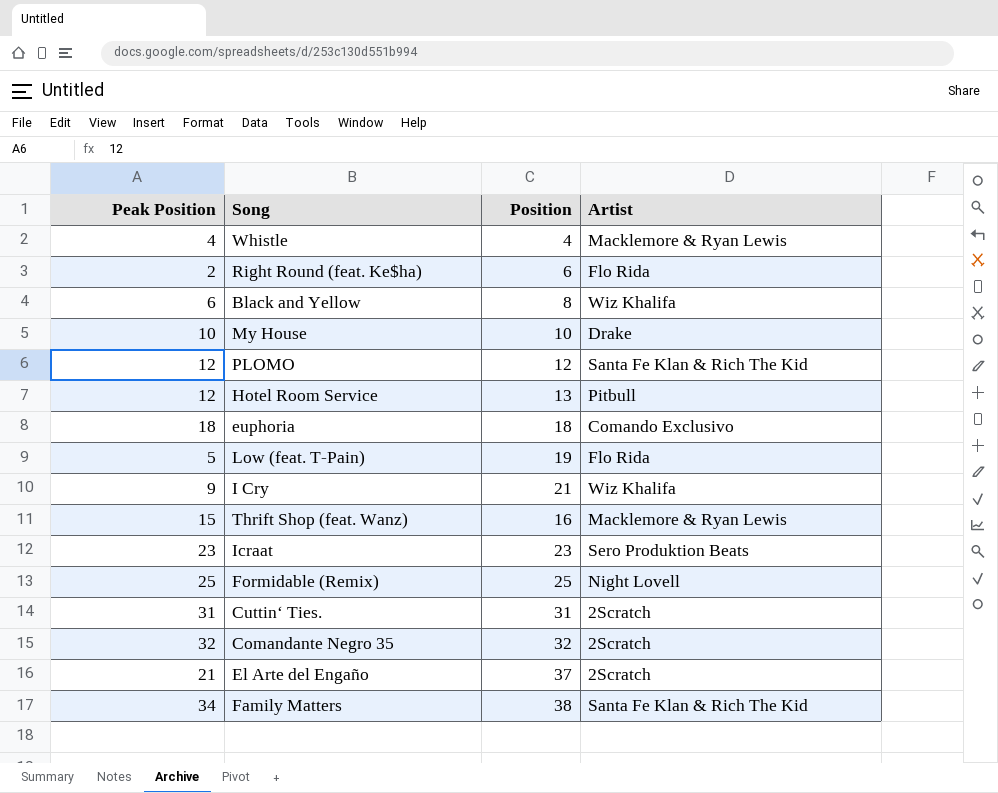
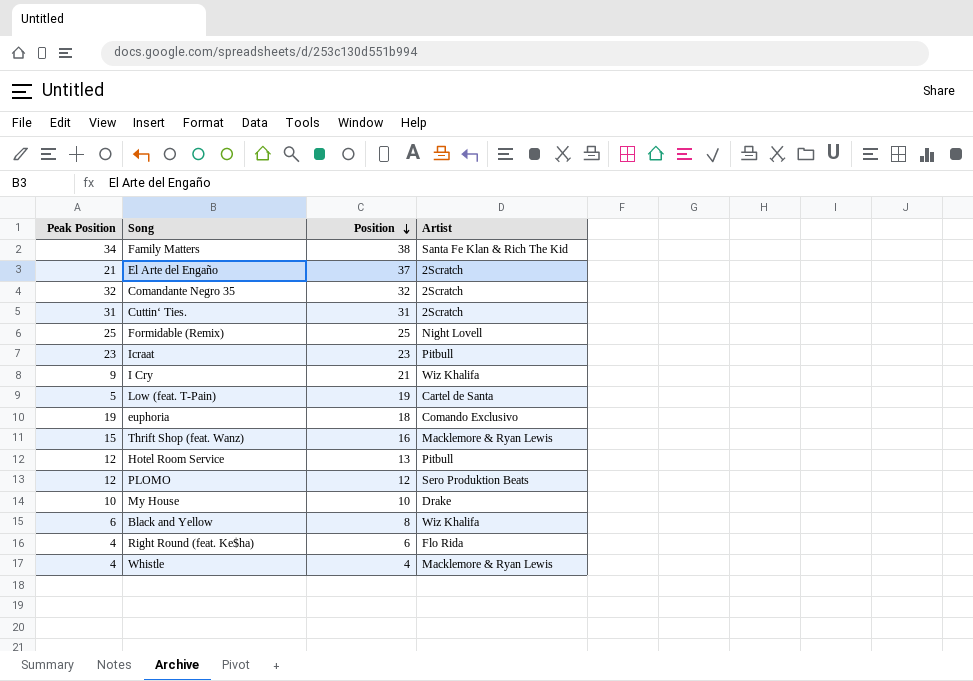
row order: none -> Position descending
Icraat | Artist: Sero Produktion Beats -> Pitbull
Low (feat. T-Pain) | Artist: Flo Rida -> Cartel de Santa
euphoria | Peak Position: 18 -> 19
PLOMO | Artist: Santa Fe Klan & Rich The Kid -> Sero Produktion Beats
Right Round (feat. Ke$ha) | Peak Position: 2 -> 4

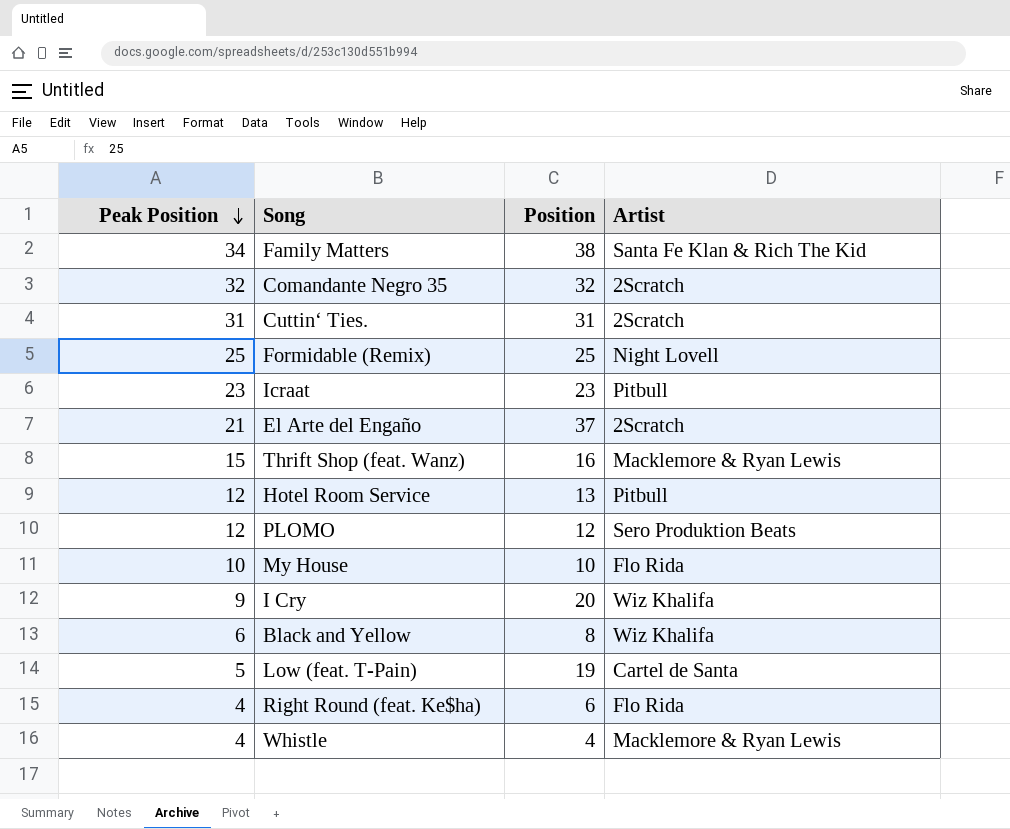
row order: Position descending -> Peak Position descending
row euphoria: 19 | 18 | Comando Exclusivo -> none
My House | Artist: Drake -> Flo Rida
I Cry | Position: 21 -> 20

